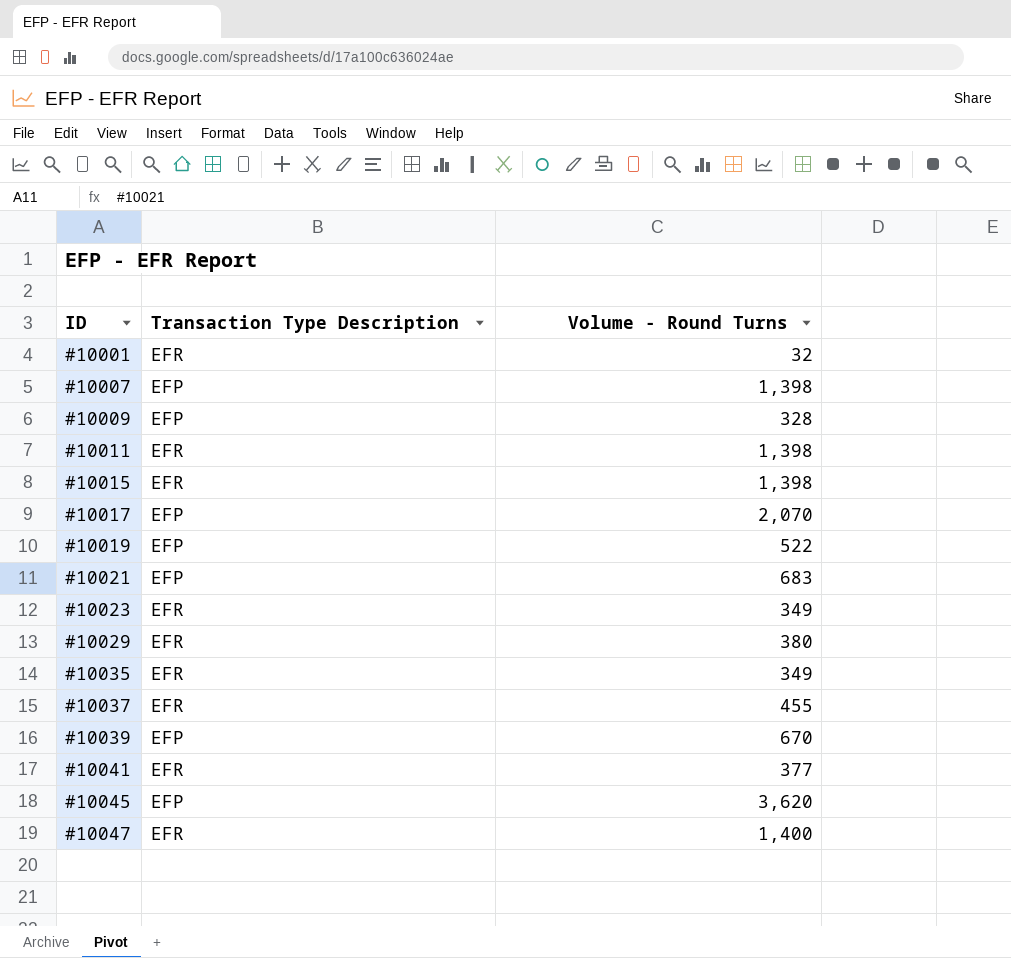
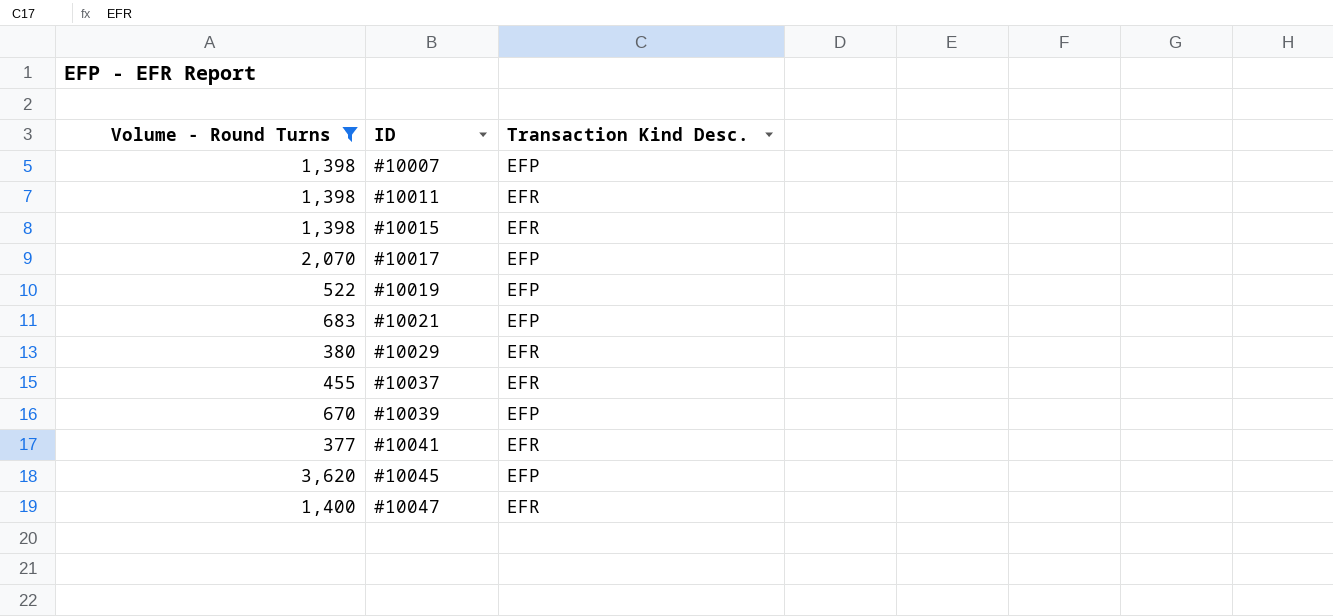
filter: none -> Volume - Round Turns >= 377
column Volume - Round Turns | position: 3 -> 1
column name: Transaction Type Description -> Transaction Kind Desc.

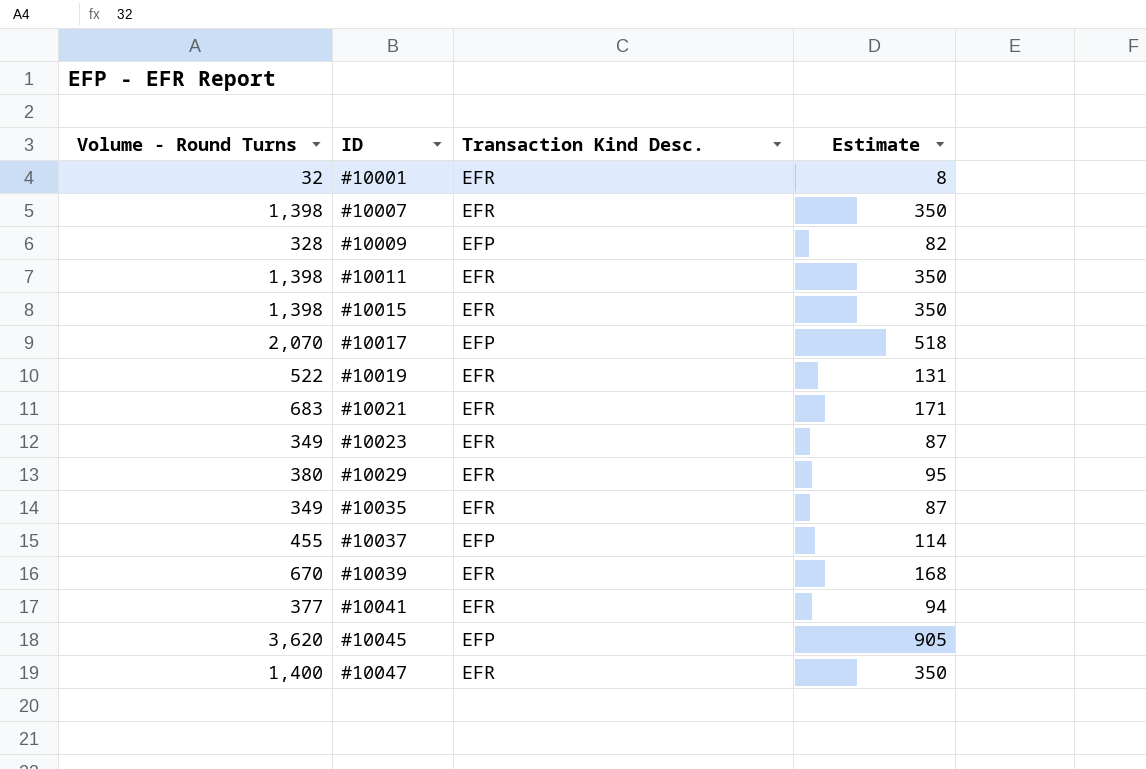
filter: Volume - Round Turns >= 377 -> none
column Estimate | formula: none -> [Volume - Round Turns] * 0.25
#10007 | Transaction Kind Desc.: EFP -> EFR
#10019 | Transaction Kind Desc.: EFP -> EFR
#10021 | Transaction Kind Desc.: EFP -> EFR
#10037 | Transaction Kind Desc.: EFR -> EFP
#10039 | Transaction Kind Desc.: EFP -> EFR

